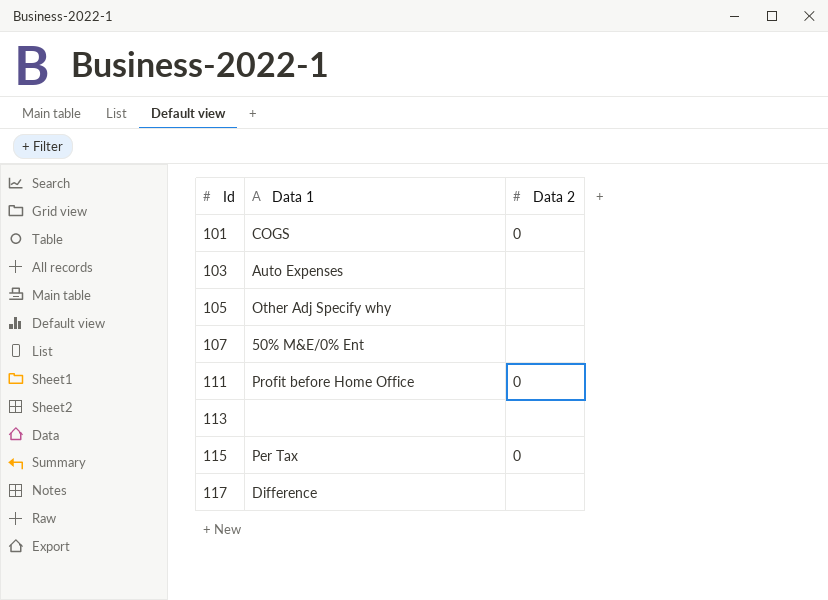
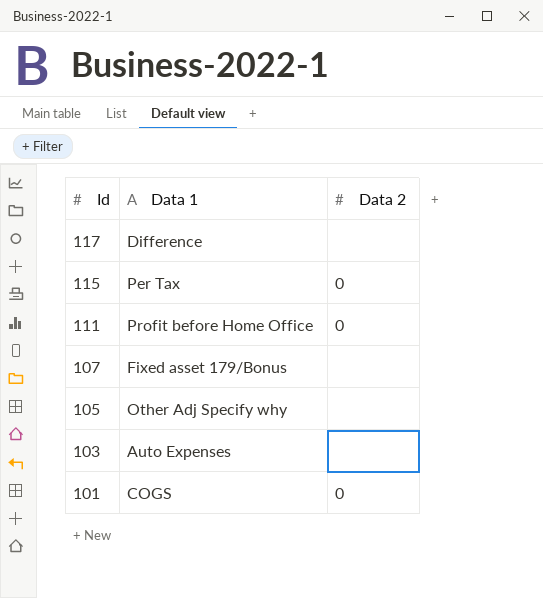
row order: Id ascending -> Id descending
row 113: none | none -> none
107 | Data 1: 50% M&E/0% Ent -> Fixed asset 179/Bonus

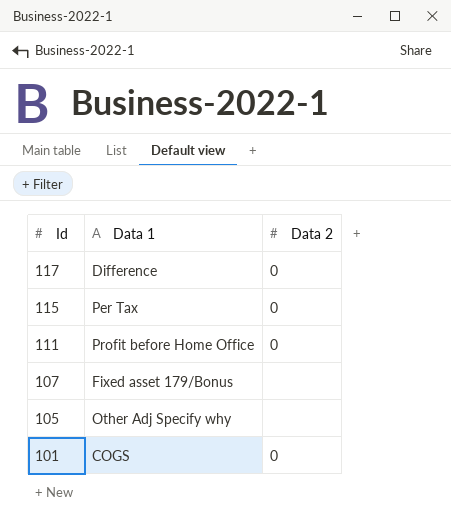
row 103: Auto Expenses | none -> none
117 | Data 2: none -> 0

